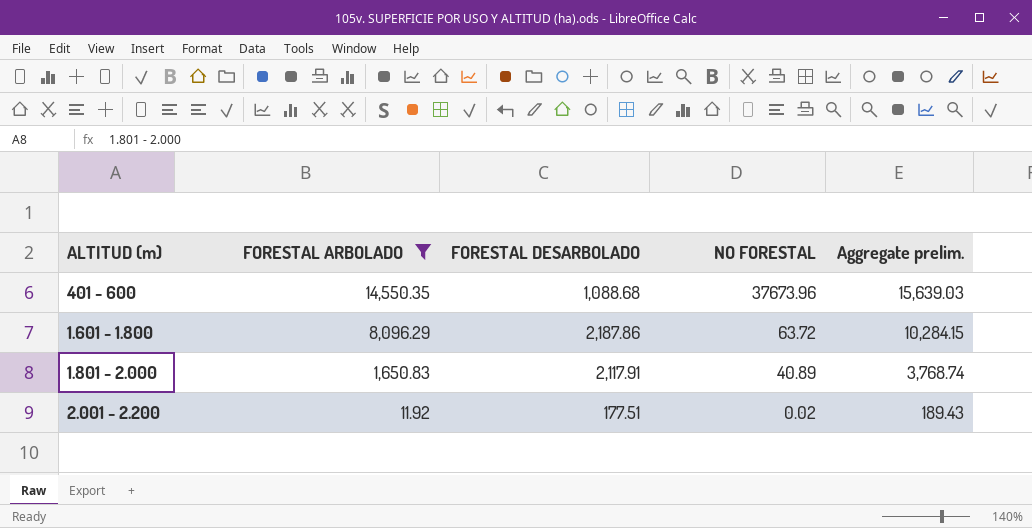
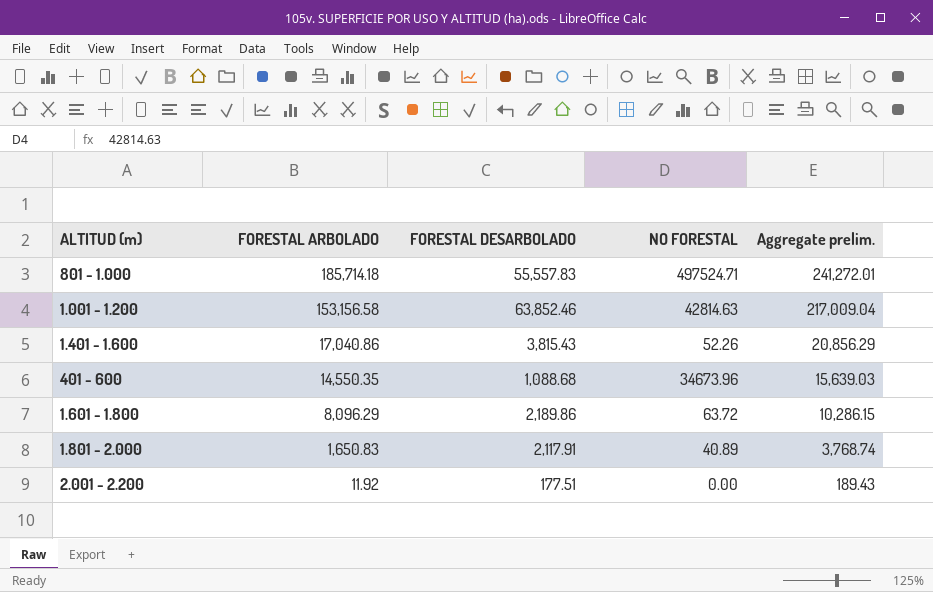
filter: FORESTAL ARBOLADO <= 14,550.35 -> none
401 - 600 | NO FORESTAL: 37673.96 -> 34673.96
1.601 - 1.800 | FORESTAL DESARBOLADO: 2,187.86 -> 2,189.86
1.601 - 1.800 | Aggregate prelim.: 10,284.15 -> 10,286.15
2.001 - 2.200 | NO FORESTAL: 0.02 -> 0.00

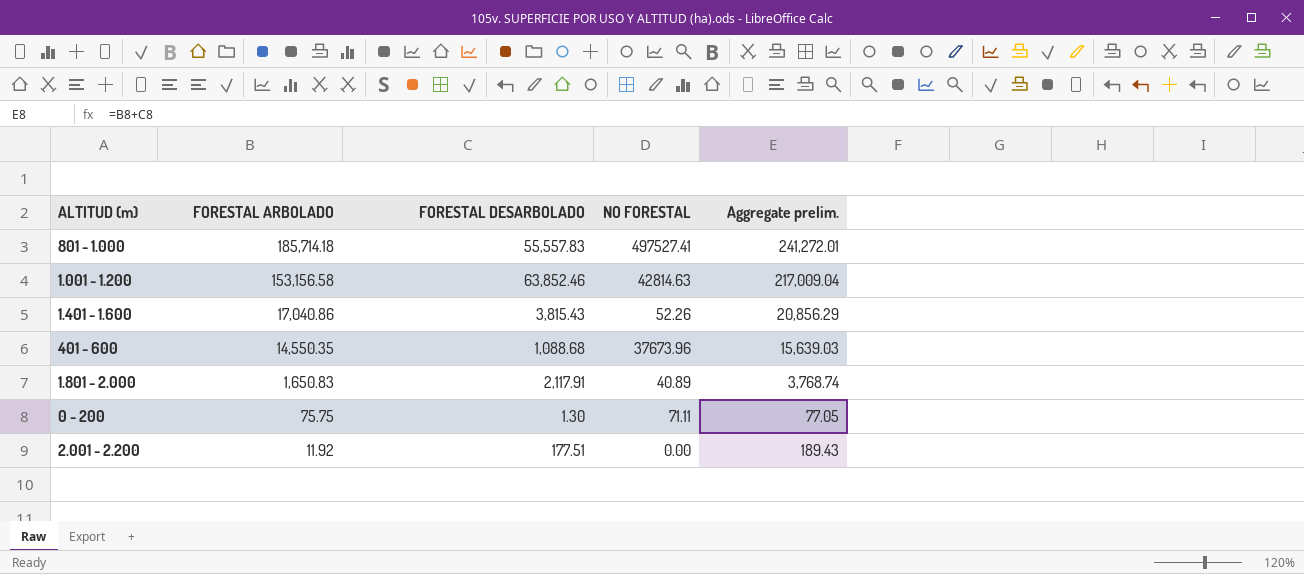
row 1.601 - 1.800: 8,096.29 | 2,189.86 | 63.72 | 10,286.15 -> none
801 - 1.000 | NO FORESTAL: 497524.71 -> 497527.41
401 - 600 | NO FORESTAL: 34673.96 -> 37673.96
row 0 - 200: none -> 75.75 | 1.30 | 71.11 | 77.05

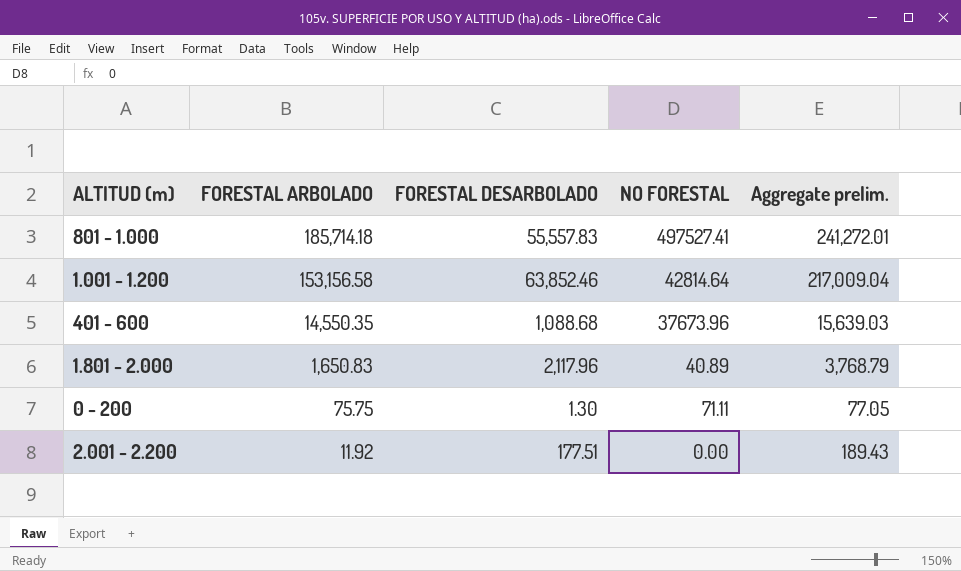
row 1.401 - 1.600: 17,040.86 | 3,815.43 | 52.26 | 20,856.29 -> none
1.001 - 1.200 | NO FORESTAL: 42814.63 -> 42814.64
1.801 - 2.000 | FORESTAL DESARBOLADO: 2,117.91 -> 2,117.96
1.801 - 2.000 | Aggregate prelim.: 3,768.74 -> 3,768.79

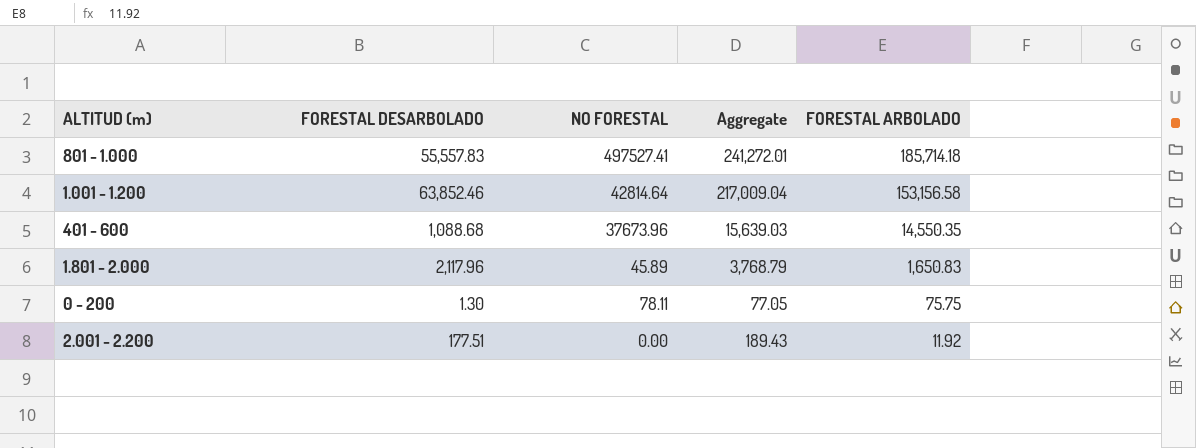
column name: Aggregate prelim. -> Aggregate
column FORESTAL ARBOLADO | position: 2 -> 5
1.801 - 2.000 | NO FORESTAL: 40.89 -> 45.89
0 - 200 | NO FORESTAL: 71.11 -> 78.11

